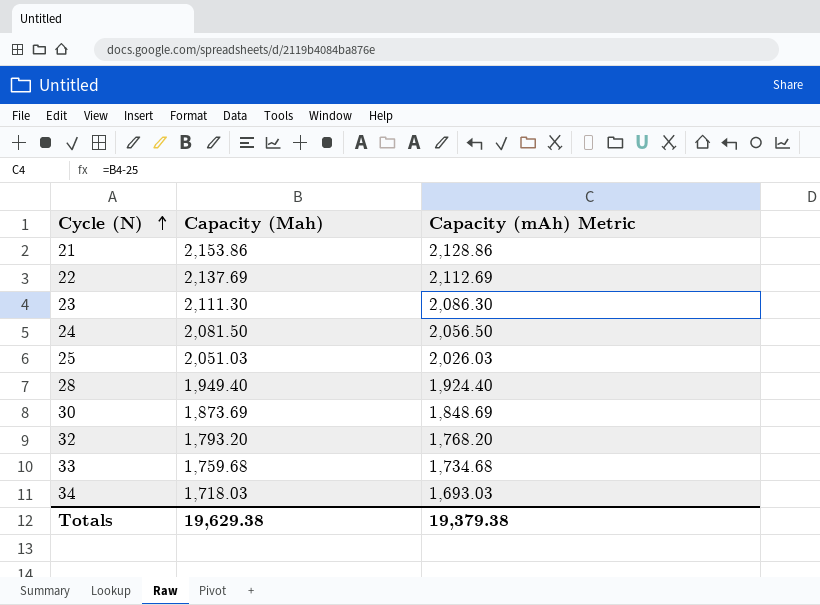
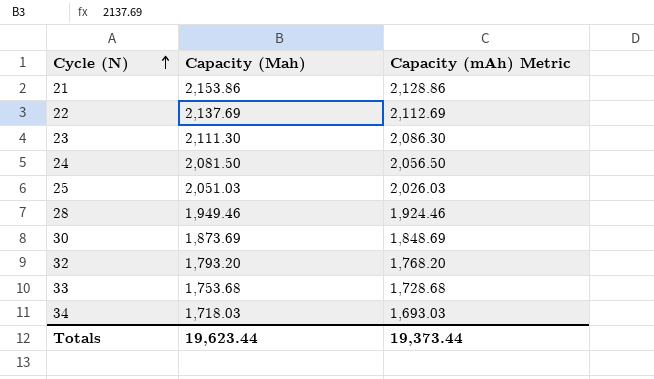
28 | Capacity (Mah): 1,949.40 -> 1,949.46
28 | Capacity (mAh) Metric: 1,924.40 -> 1,924.46
33 | Capacity (Mah): 1,759.68 -> 1,753.68
33 | Capacity (mAh) Metric: 1,734.68 -> 1,728.68
Totals | Capacity (Mah): 19,629.38 -> 19,623.44
Totals | Capacity (mAh) Metric: 19,379.38 -> 19,373.44

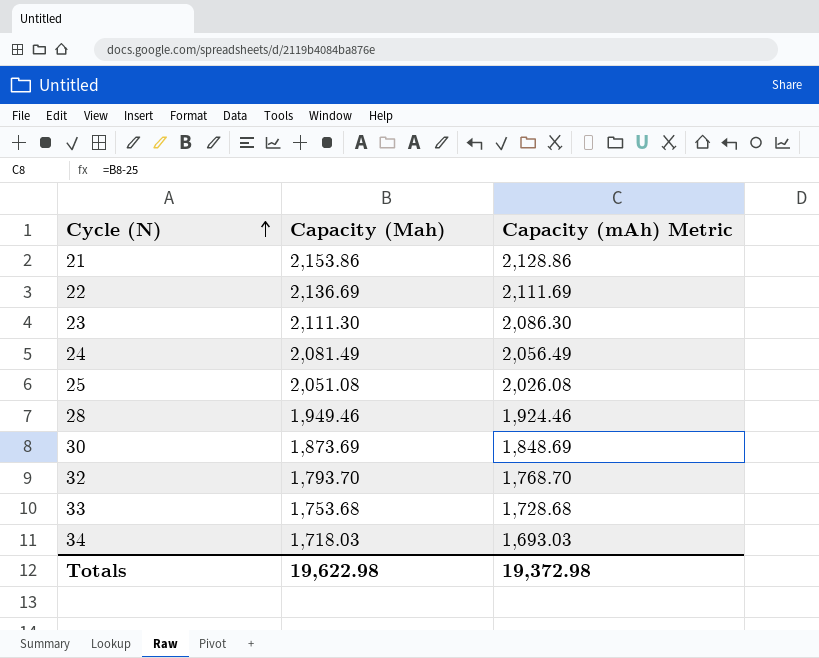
22 | Capacity (Mah): 2,137.69 -> 2,136.69
22 | Capacity (mAh) Metric: 2,112.69 -> 2,111.69
24 | Capacity (Mah): 2,081.50 -> 2,081.49
24 | Capacity (mAh) Metric: 2,056.50 -> 2,056.49
25 | Capacity (Mah): 2,051.03 -> 2,051.08
25 | Capacity (mAh) Metric: 2,026.03 -> 2,026.08
32 | Capacity (Mah): 1,793.20 -> 1,793.70
32 | Capacity (mAh) Metric: 1,768.20 -> 1,768.70
Totals | Capacity (Mah): 19,623.44 -> 19,622.98
Totals | Capacity (mAh) Metric: 19,373.44 -> 19,372.98

